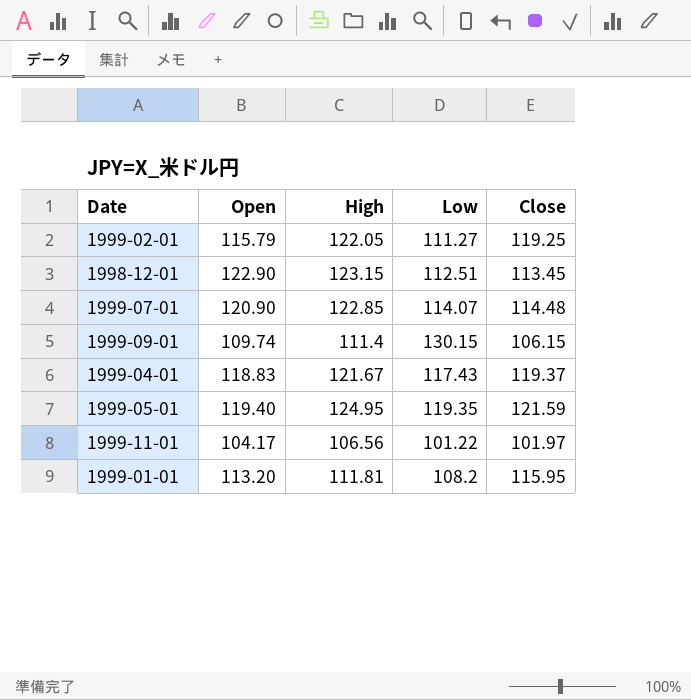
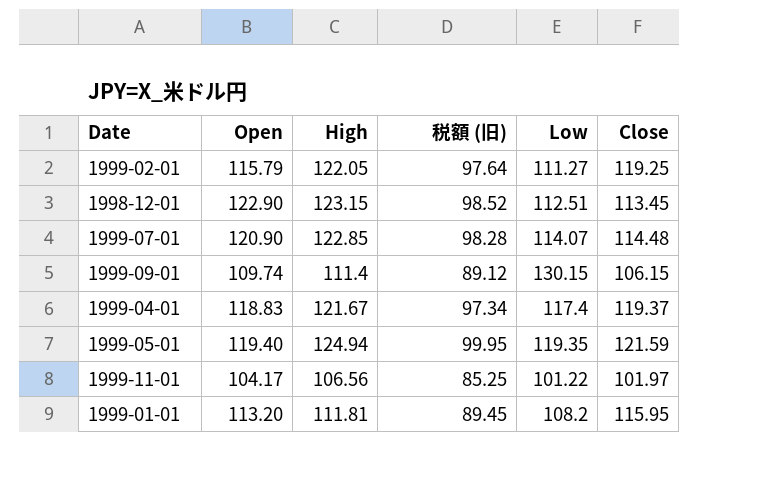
column 税額 (旧) | formula: none -> [High] * 0.8
1999-04-01 | Low: 117.43 -> 117.4
1999-05-01 | High: 124.95 -> 124.94

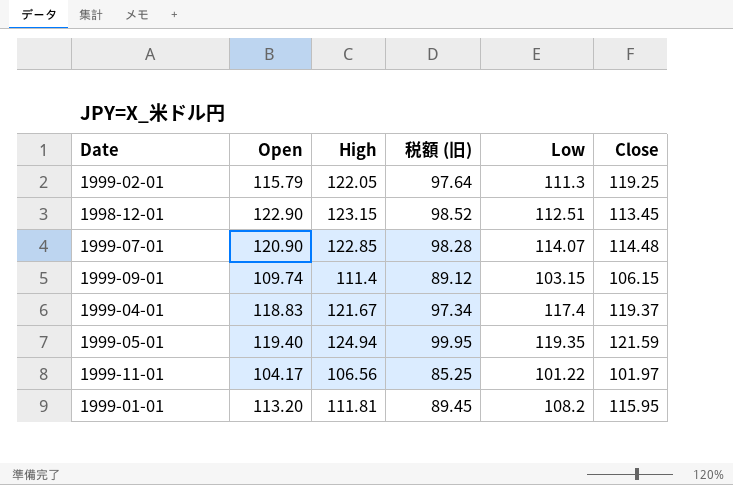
1999-02-01 | Low: 111.27 -> 111.3
1999-09-01 | Low: 130.15 -> 103.15

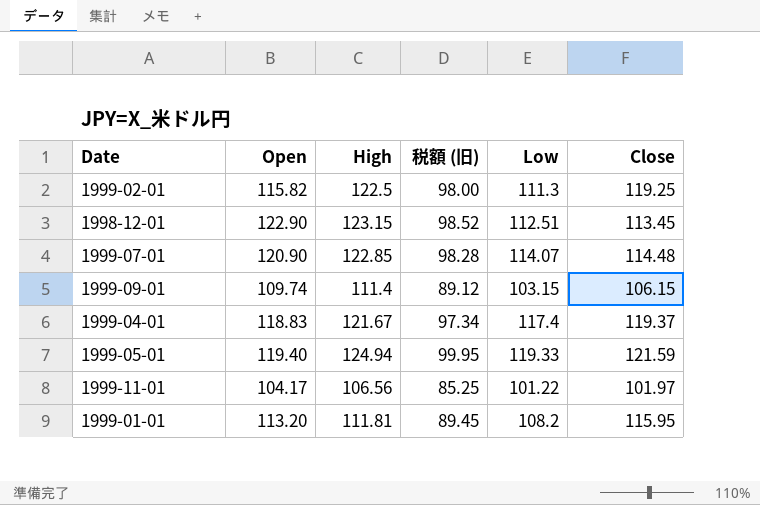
1999-02-01 | Open: 115.79 -> 115.82
1999-02-01 | High: 122.05 -> 122.5
1999-02-01 | 税額 (旧): 97.64 -> 98.00
1999-05-01 | Low: 119.35 -> 119.33

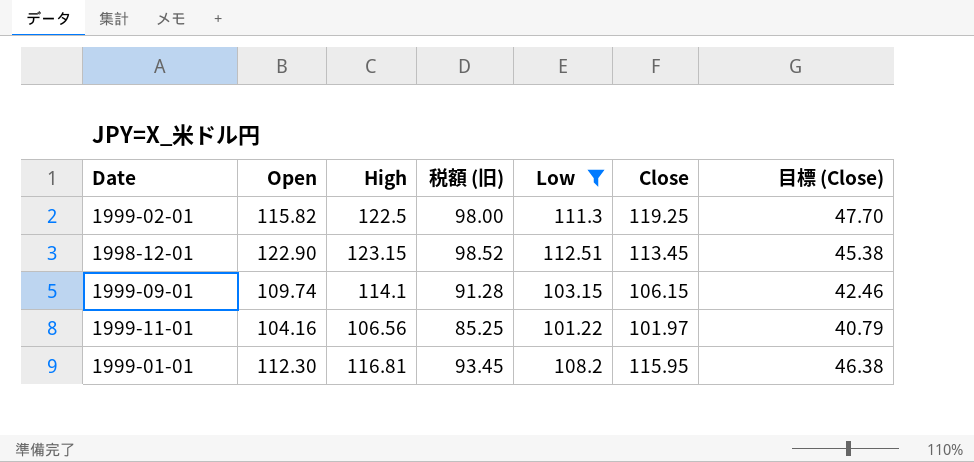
filter: none -> Low <= 112.51
column 目標 (Close) | formula: none -> [Close] * 0.4
1999-09-01 | High: 111.4 -> 114.1
1999-09-01 | 税額 (旧): 89.12 -> 91.28
1999-11-01 | Open: 104.17 -> 104.16
1999-01-01 | Open: 113.20 -> 112.30
1999-01-01 | High: 111.81 -> 116.81
1999-01-01 | 税額 (旧): 89.45 -> 93.45

